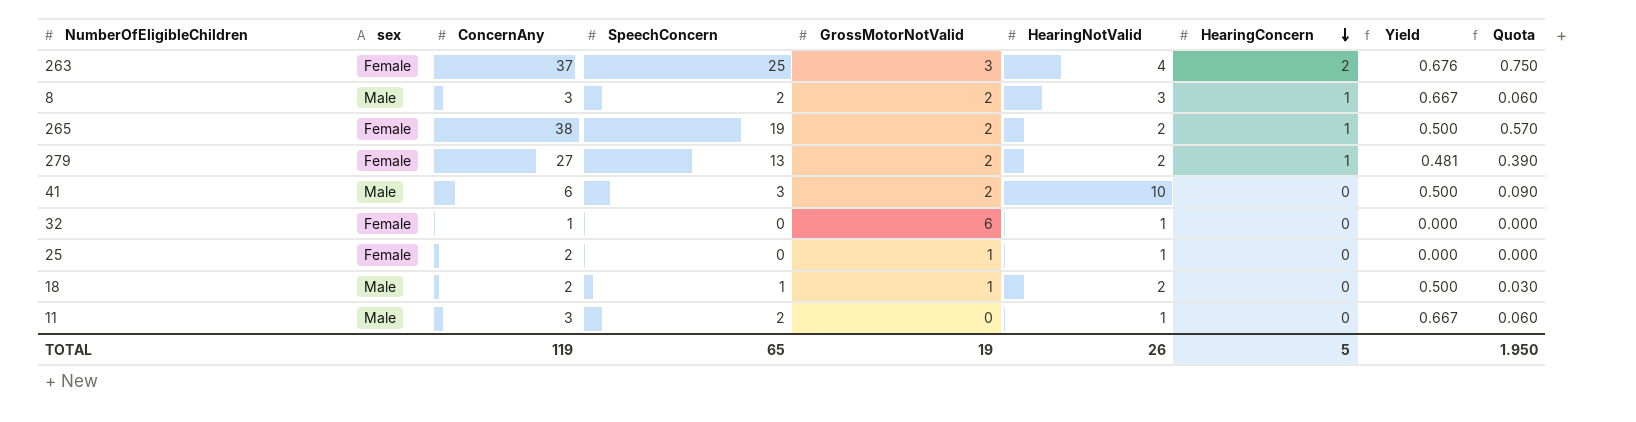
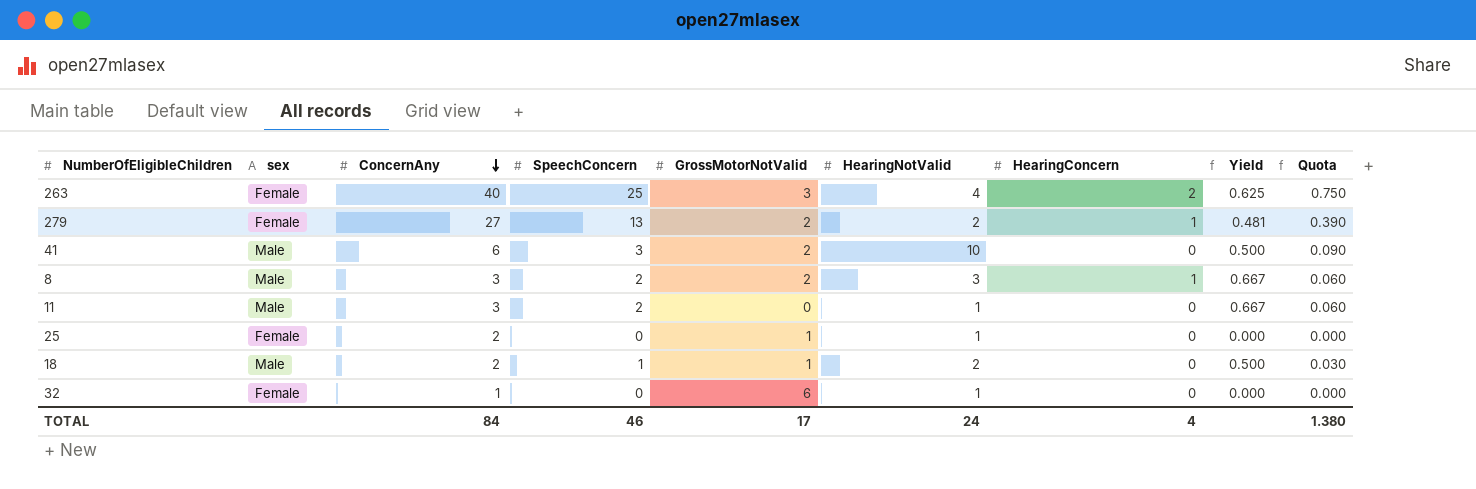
row order: HearingConcern descending -> ConcernAny descending
row 265: Female | 38 | 19 | 2 | 2 | 1 | 0.500 | 0.570 -> none
263 | ConcernAny: 37 -> 40
263 | Yield: 0.676 -> 0.625
TOTAL | ConcernAny: 119 -> 84
TOTAL | SpeechConcern: 65 -> 46
TOTAL | GrossMotorNotValid: 19 -> 17
TOTAL | HearingNotValid: 26 -> 24
TOTAL | HearingConcern: 5 -> 4
TOTAL | Quota: 1.950 -> 1.380

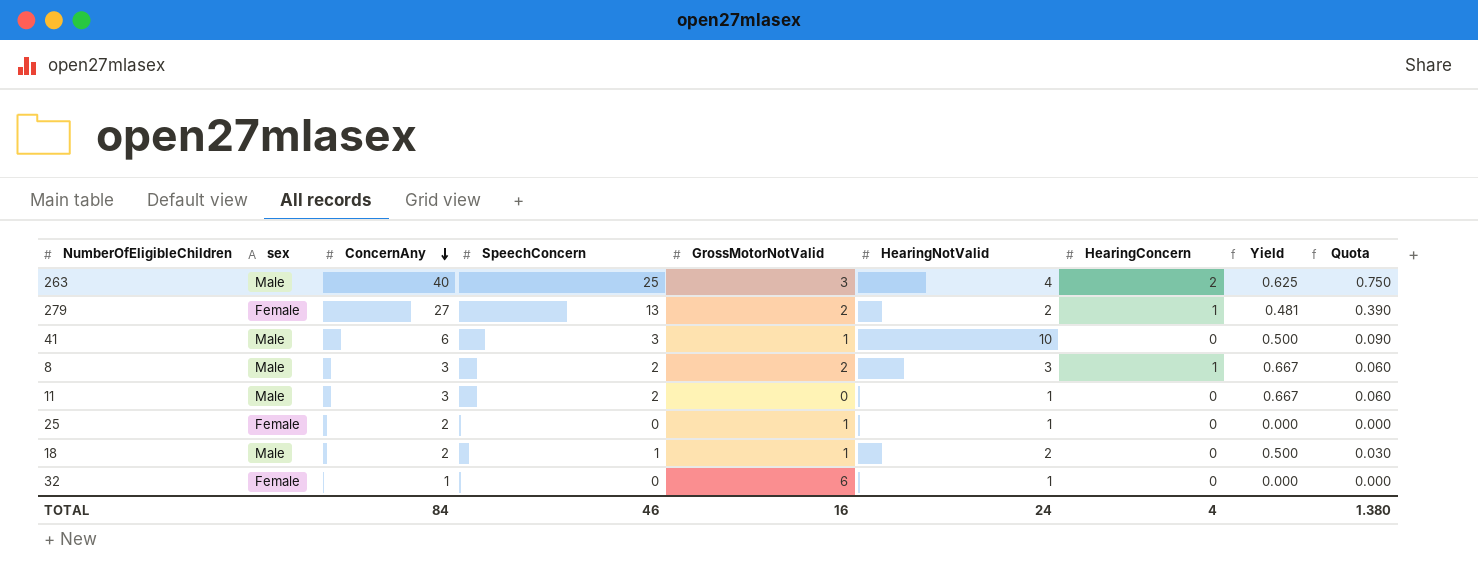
263 | sex: Female -> Male
41 | GrossMotorNotValid: 2 -> 1
TOTAL | GrossMotorNotValid: 17 -> 16

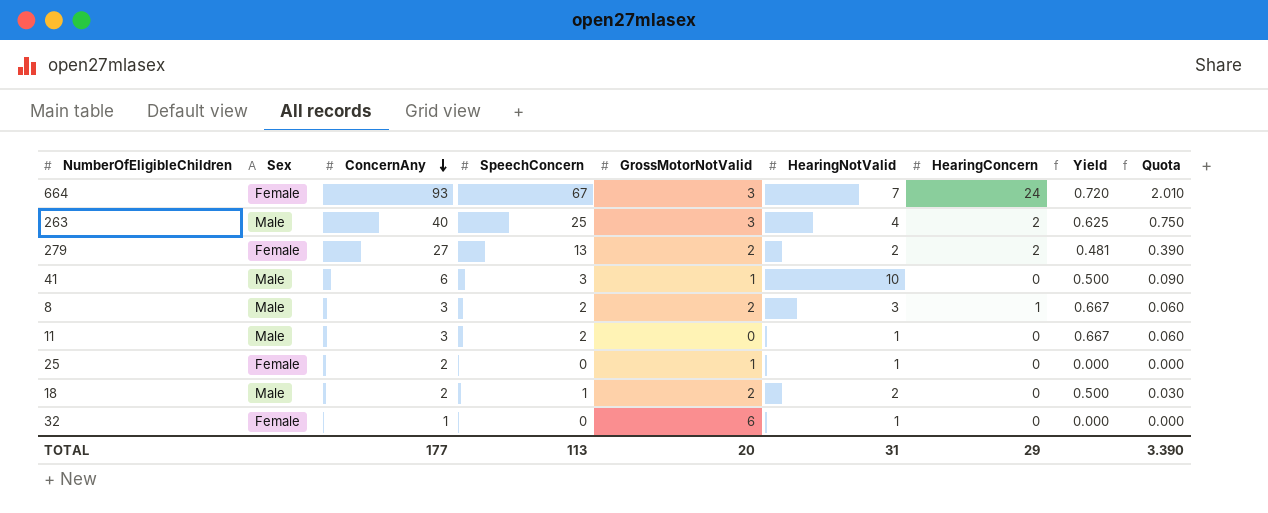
column name: sex -> Sex
row 664: none -> Female | 93 | 67 | 3 | 7 | 24 | 0.720 | 2.010
279 | HearingConcern: 1 -> 2
18 | GrossMotorNotValid: 1 -> 2
TOTAL | ConcernAny: 84 -> 177
TOTAL | SpeechConcern: 46 -> 113
TOTAL | GrossMotorNotValid: 16 -> 20
TOTAL | HearingNotValid: 24 -> 31
TOTAL | HearingConcern: 4 -> 29
TOTAL | Quota: 1.380 -> 3.390

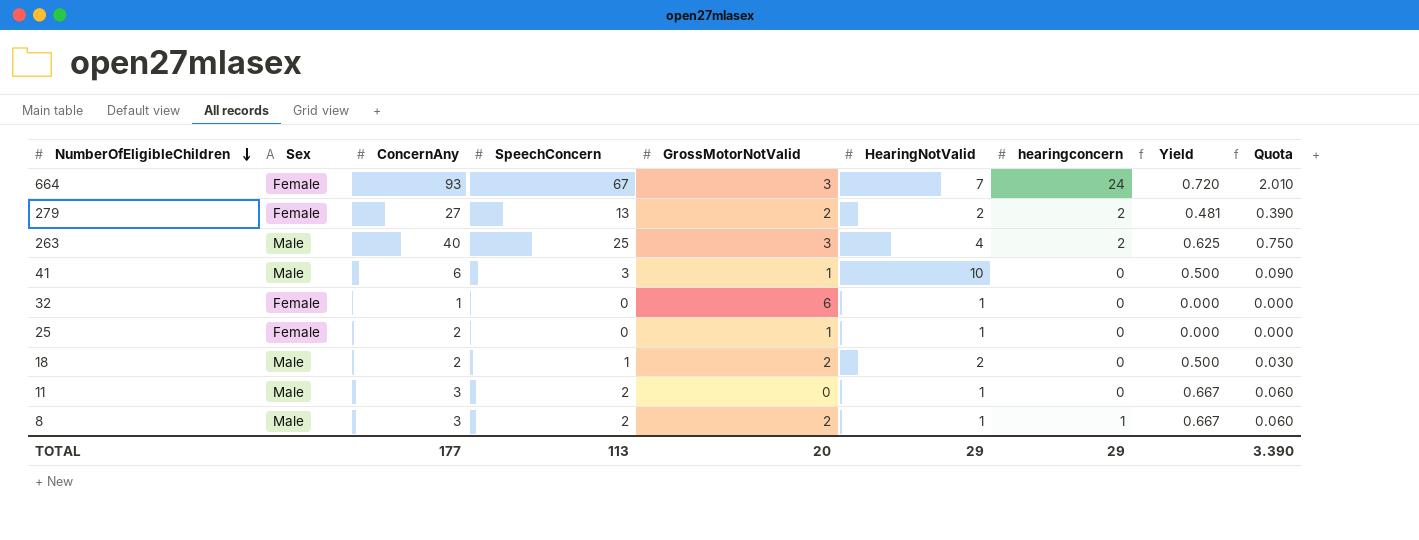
row order: ConcernAny descending -> NumberOfEligibleChildren descending
column name: HearingConcern -> hearingconcern
8 | HearingNotValid: 3 -> 1
TOTAL | HearingNotValid: 31 -> 29

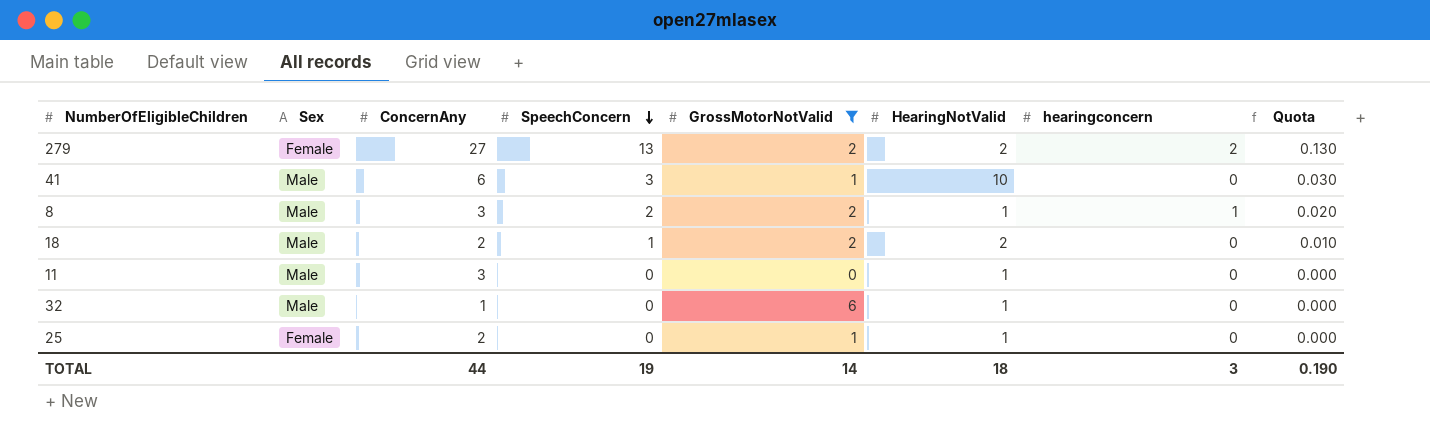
filter: none -> GrossMotorNotValid != 3
row order: NumberOfEligibleChildren descending -> SpeechConcern descending
column Yield | formula: [SpeechConcern] / [ConcernAny] -> none
column Quota | formula: [SpeechConcern] * 0.03 -> [SpeechConcern] * 0.01
11 | SpeechConcern: 2 -> 0
32 | Sex: Female -> Male
TOTAL | ConcernAny: 177 -> 44
TOTAL | SpeechConcern: 113 -> 19
TOTAL | GrossMotorNotValid: 20 -> 14
TOTAL | HearingNotValid: 29 -> 18
TOTAL | hearingconcern: 29 -> 3
TOTAL | Quota: 3.390 -> 0.190

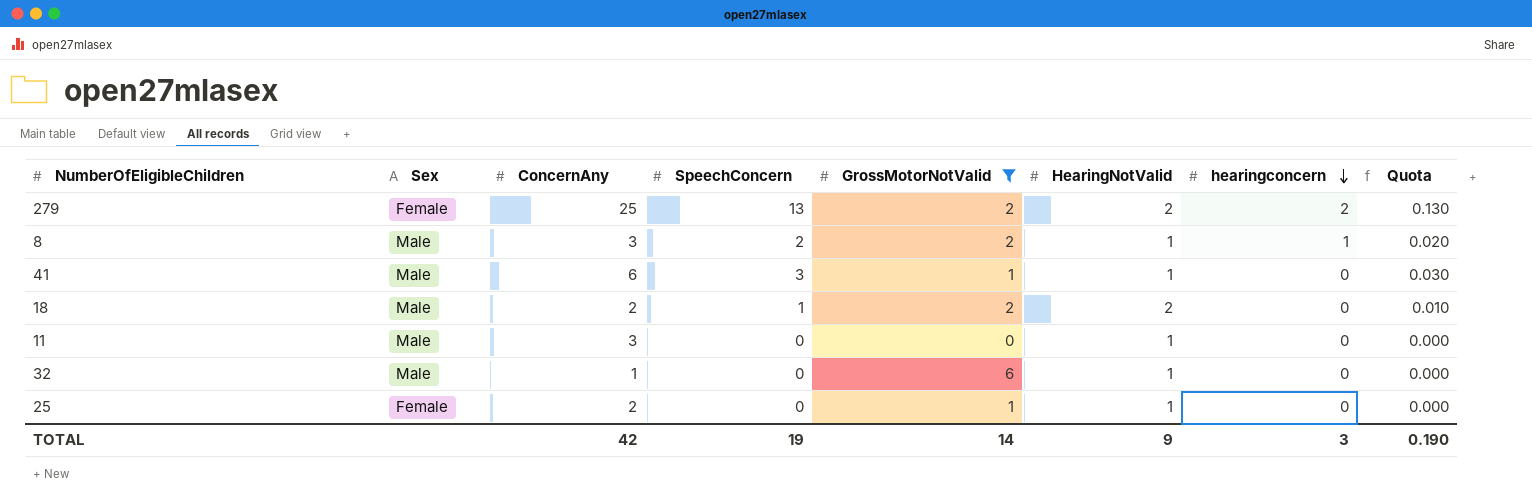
row order: SpeechConcern descending -> hearingconcern descending
279 | ConcernAny: 27 -> 25
41 | HearingNotValid: 10 -> 1
TOTAL | ConcernAny: 44 -> 42
TOTAL | HearingNotValid: 18 -> 9

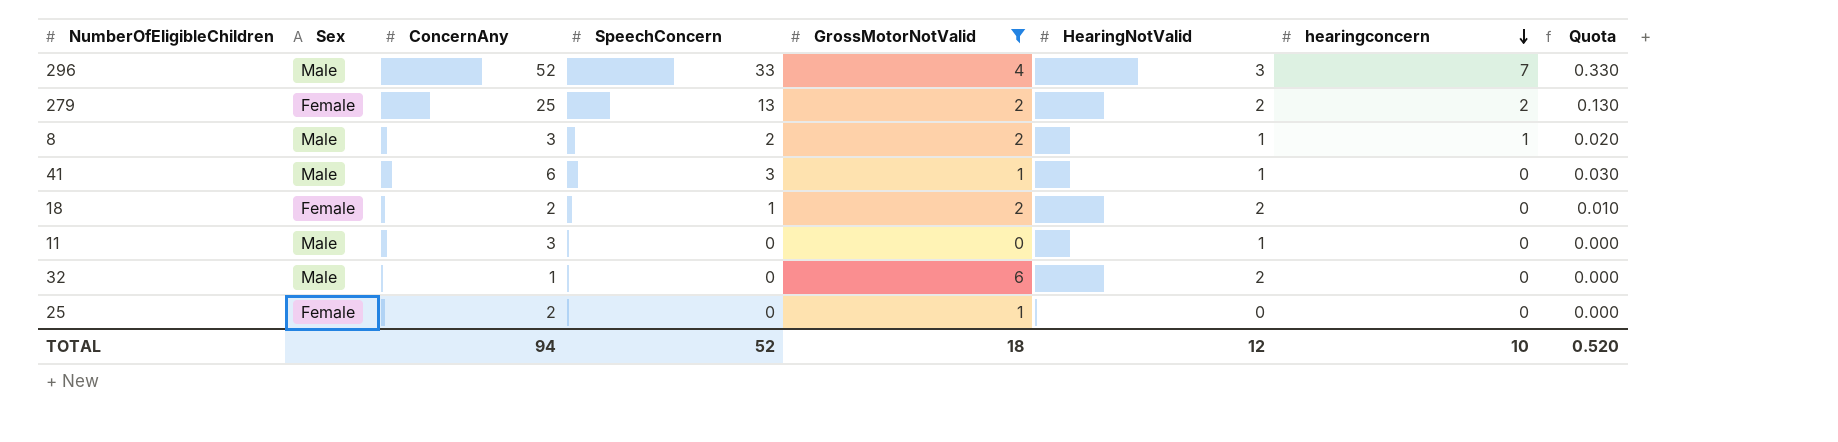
row 296: none -> Male | 52 | 33 | 4 | 3 | 7 | 0.330
18 | Sex: Male -> Female
32 | HearingNotValid: 1 -> 2
25 | HearingNotValid: 1 -> 0
TOTAL | ConcernAny: 42 -> 94
TOTAL | SpeechConcern: 19 -> 52
TOTAL | GrossMotorNotValid: 14 -> 18
TOTAL | HearingNotValid: 9 -> 12
TOTAL | hearingconcern: 3 -> 10
TOTAL | Quota: 0.190 -> 0.520

